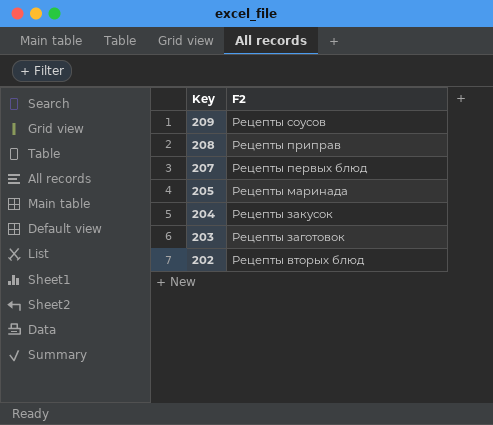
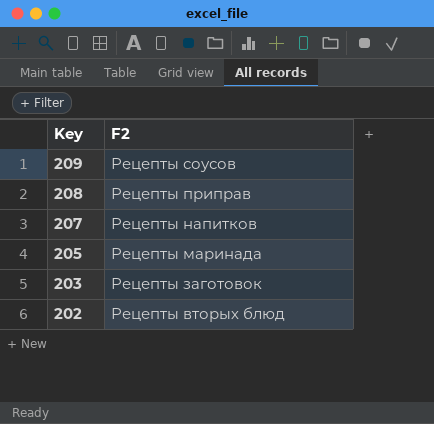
row 204: Рецепты закусок -> none
207 | F2: Рецепты первых блюд -> Рецепты напитков

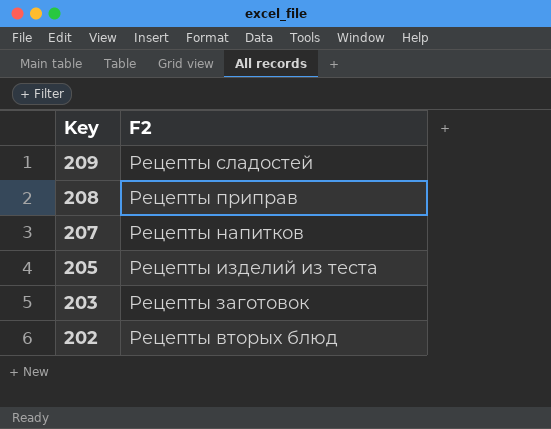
209 | F2: Рецепты соусов -> Рецепты сладостей
205 | F2: Рецепты маринада -> Рецепты изделий из теста

